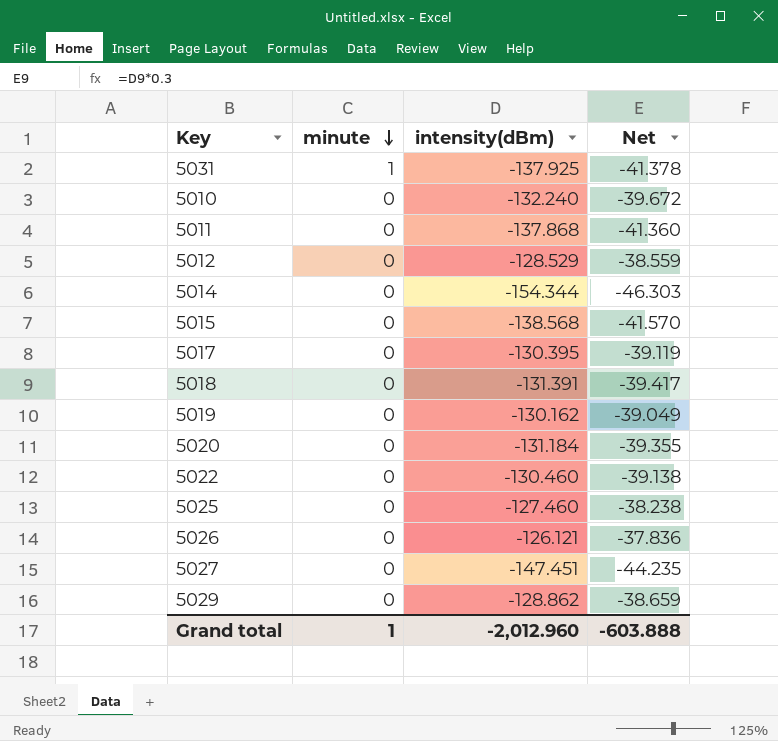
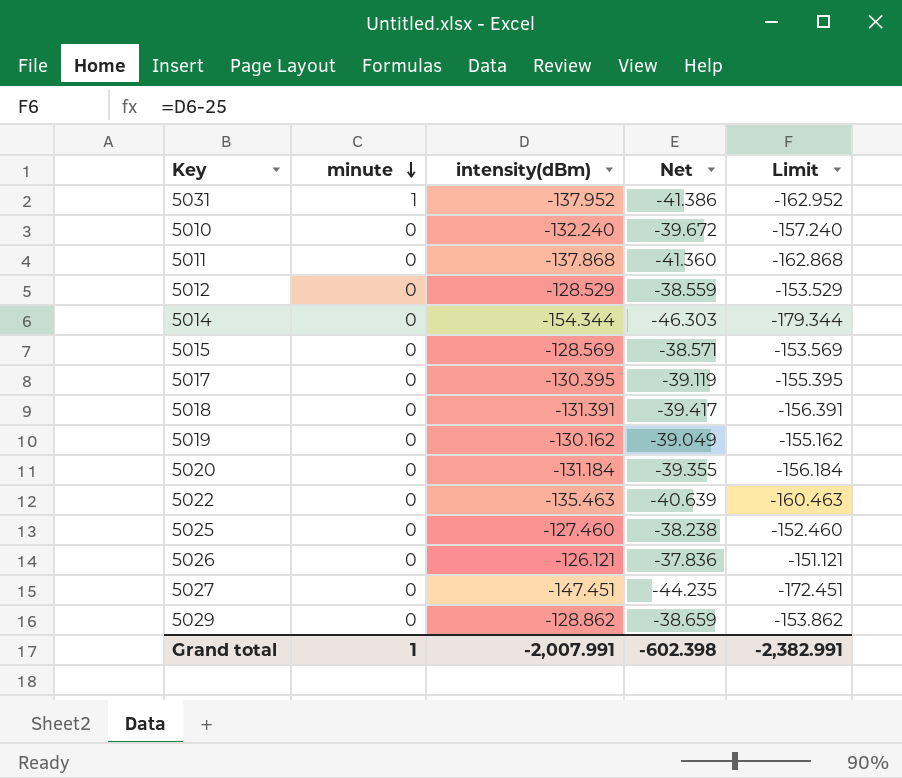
column Limit | formula: none -> [intensity(dBm)] - 25
5031 | intensity(dBm): -137.925 -> -137.952
5031 | Net: -41.378 -> -41.386
5015 | intensity(dBm): -138.568 -> -128.569
5015 | Net: -41.570 -> -38.571
5022 | intensity(dBm): -130.460 -> -135.463
5022 | Net: -39.138 -> -40.639
Grand total | intensity(dBm): -2,012.960 -> -2,007.991
Grand total | Net: -603.888 -> -602.398

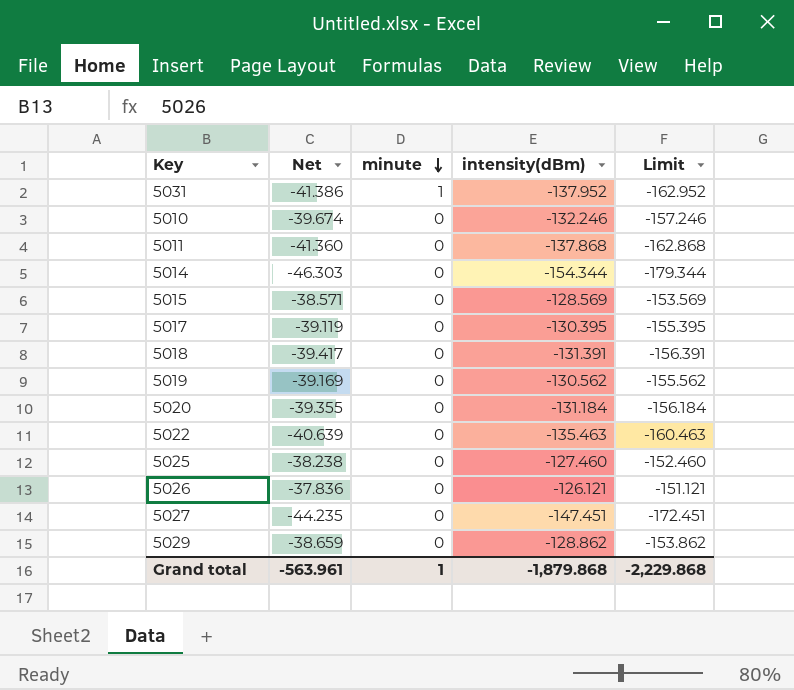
column Net | position: 4 -> 2
row 5012: 0 | -128.529 | -38.559 | -153.529 -> none
5010 | Net: -39.672 -> -39.674
5010 | intensity(dBm): -132.240 -> -132.246
5010 | Limit: -157.240 -> -157.246
5019 | Net: -39.049 -> -39.169
5019 | intensity(dBm): -130.162 -> -130.562
5019 | Limit: -155.162 -> -155.562
Grand total | Net: -602.398 -> -563.961
Grand total | intensity(dBm): -2,007.991 -> -1,879.868
Grand total | Limit: -2,382.991 -> -2,229.868

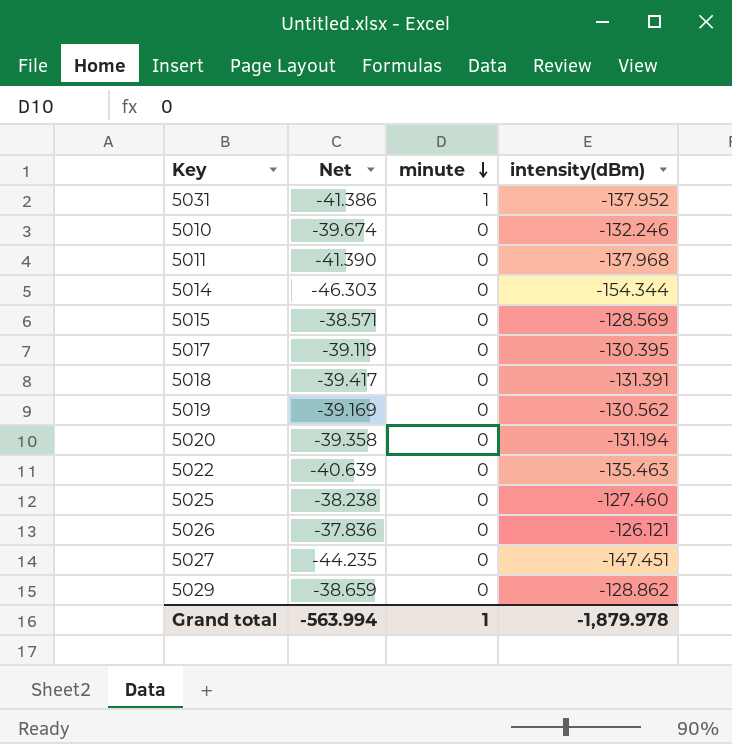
column Limit | formula: [intensity(dBm)] - 25 -> none
5011 | Net: -41.360 -> -41.390
5011 | intensity(dBm): -137.868 -> -137.968
5020 | Net: -39.355 -> -39.358
5020 | intensity(dBm): -131.184 -> -131.194
Grand total | Net: -563.961 -> -563.994
Grand total | intensity(dBm): -1,879.868 -> -1,879.978

